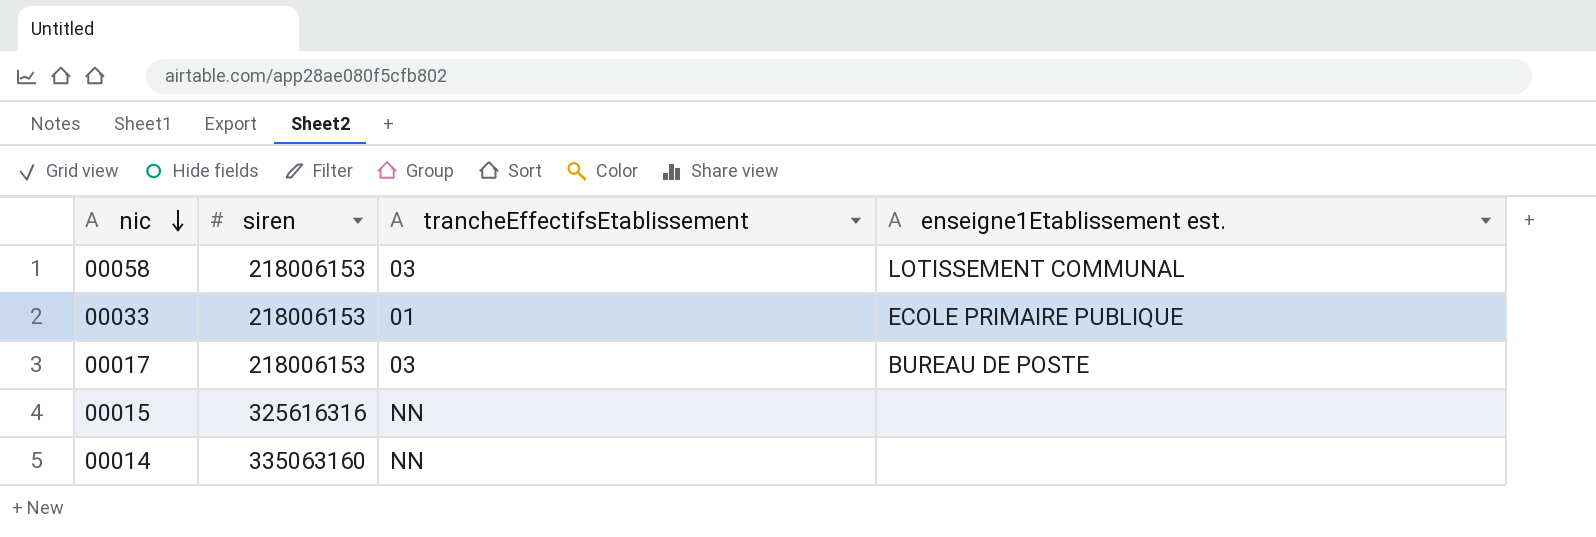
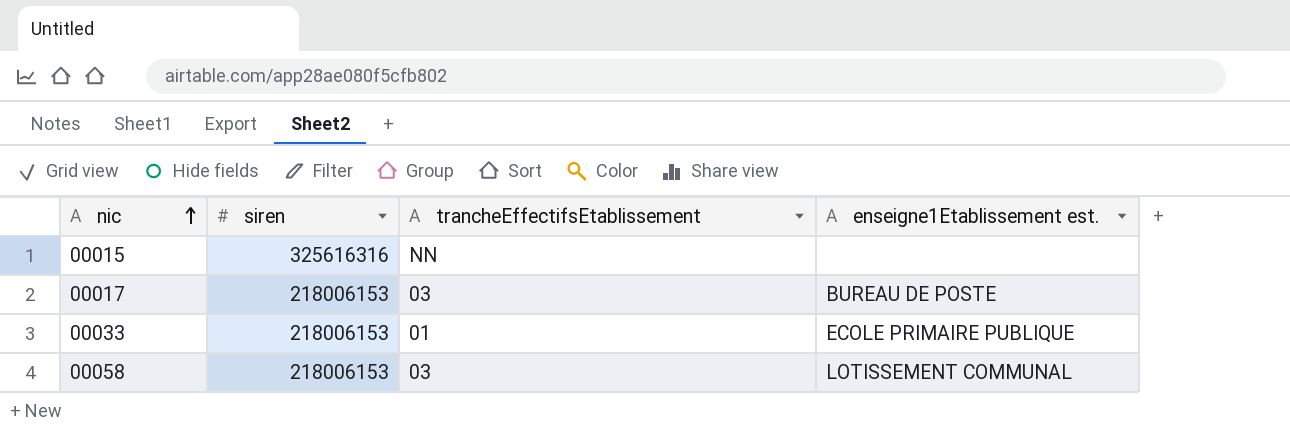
row order: nic descending -> nic ascending
row 00014: 335063160 | NN | none -> none

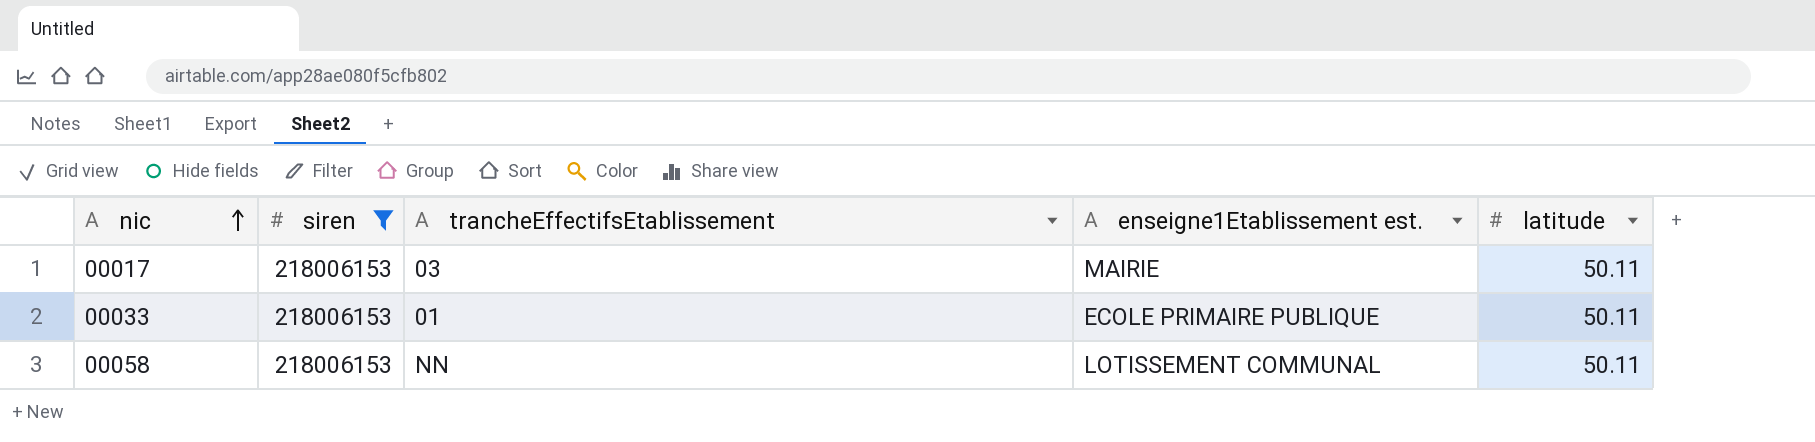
filter: none -> siren = 218006153
column latitude | position: none -> 5
00017 | enseigne1Etablissement est.: BUREAU DE POSTE -> MAIRIE
00058 | trancheEffectifsEtablissement: 03 -> NN

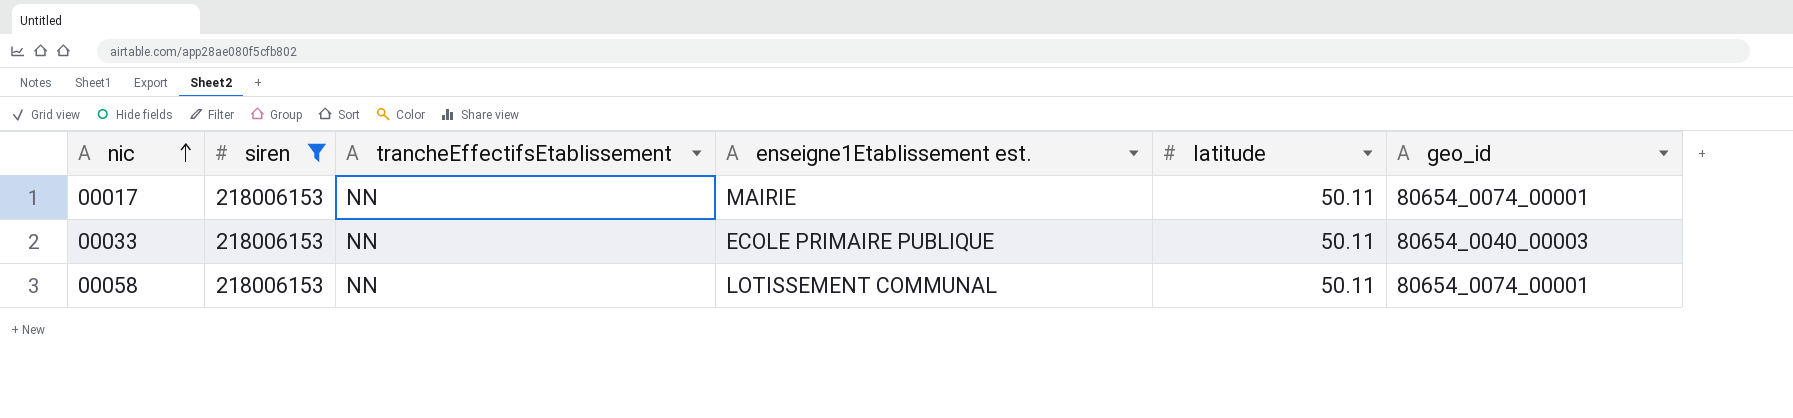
column geo_id | position: none -> 6
00017 | trancheEffectifsEtablissement: 03 -> NN
00033 | trancheEffectifsEtablissement: 01 -> NN

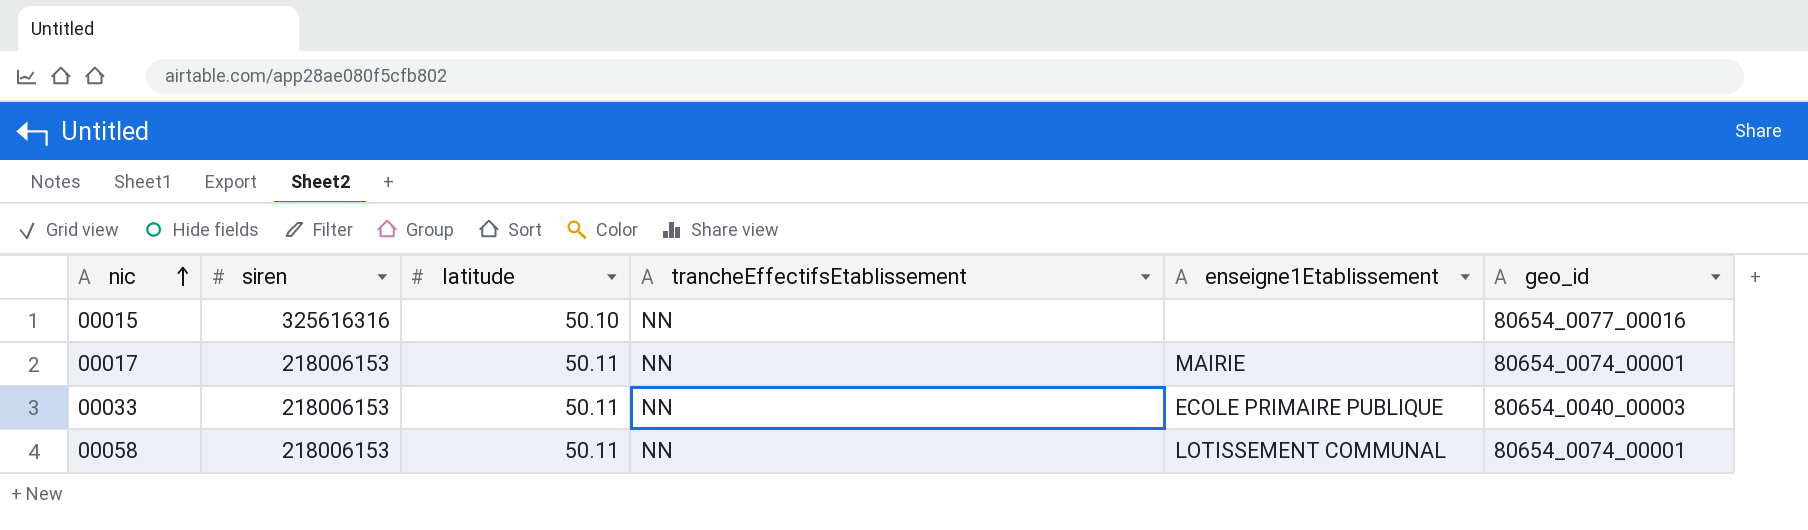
filter: siren = 218006153 -> none
column latitude | position: 5 -> 3
column name: enseigne1Etablissement est. -> enseigne1Etablissement

